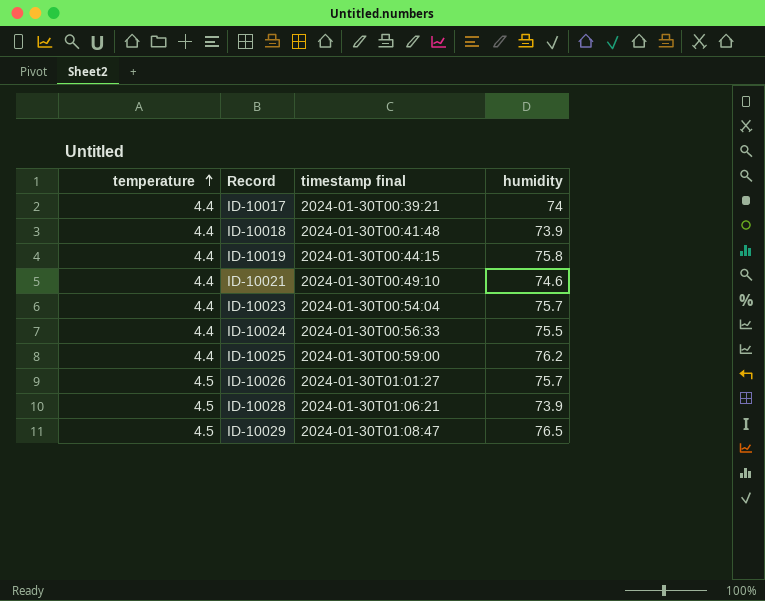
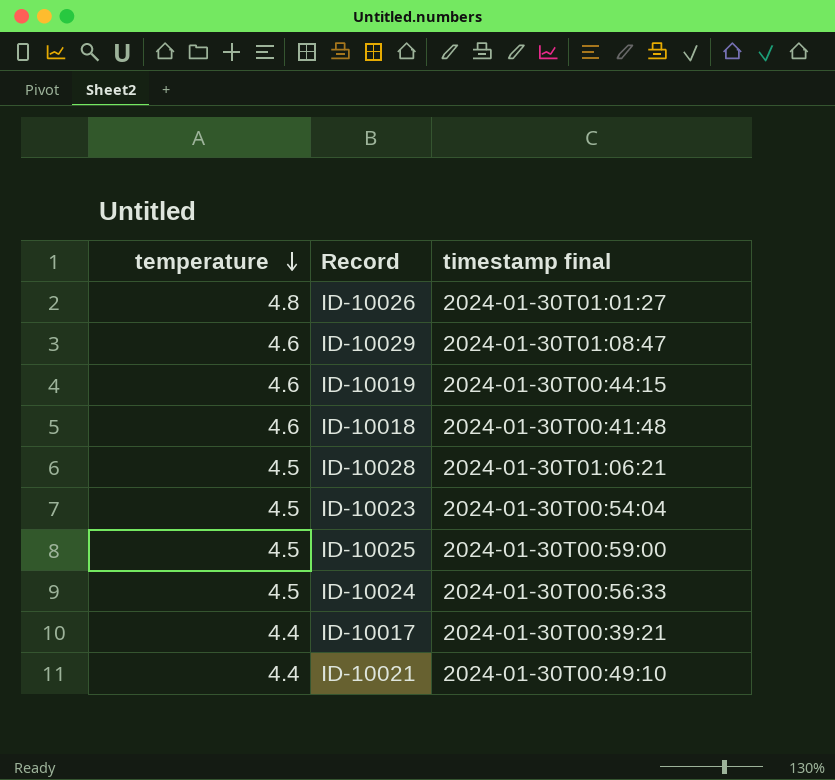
row order: temperature ascending -> temperature descending
column humidity | position: 4 -> none
ID-10026 | temperature: 4.5 -> 4.8
ID-10029 | temperature: 4.5 -> 4.6
ID-10019 | temperature: 4.4 -> 4.6
ID-10018 | temperature: 4.4 -> 4.6
ID-10023 | temperature: 4.4 -> 4.5
ID-10025 | temperature: 4.4 -> 4.5
ID-10024 | temperature: 4.4 -> 4.5

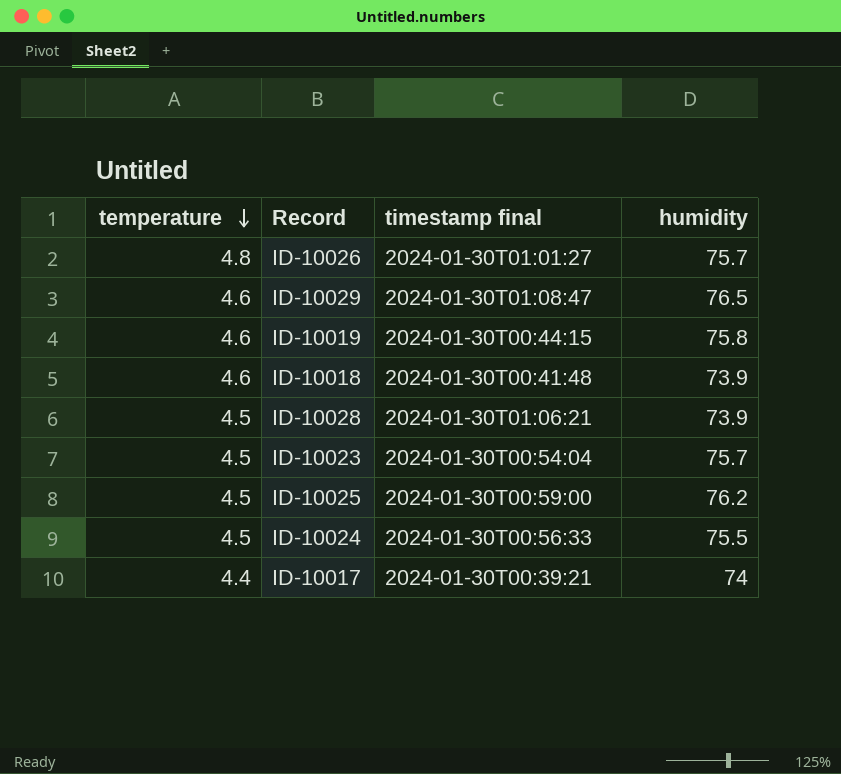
column humidity | position: none -> 4
row ID-10021: 4.4 | 2024-01-30T00:49:10 -> none

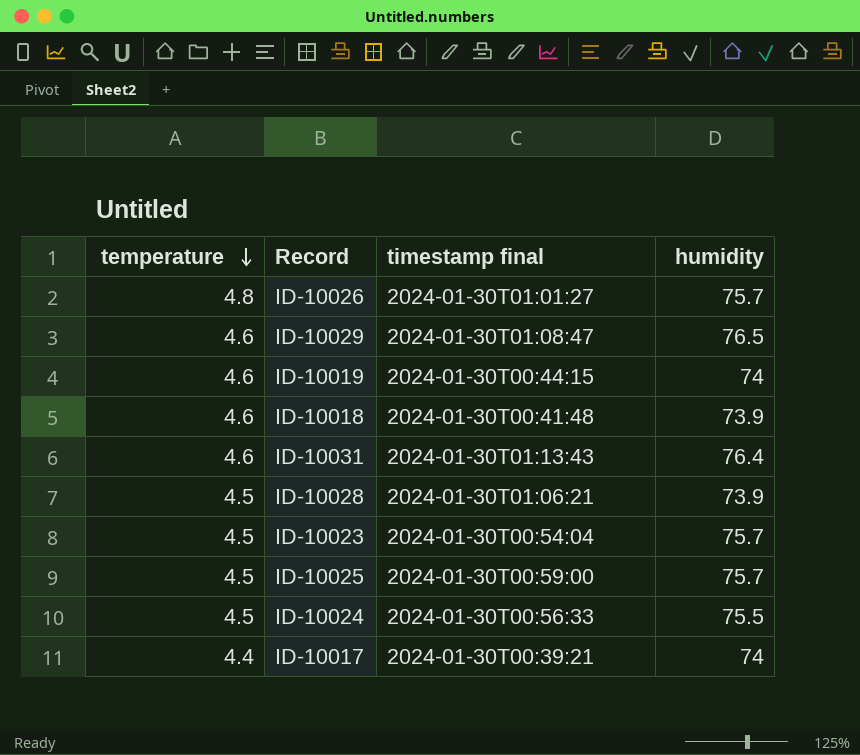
ID-10019 | humidity: 75.8 -> 74
row ID-10031: none -> 4.6 | 2024-01-30T01:13:43 | 76.4
ID-10025 | humidity: 76.2 -> 75.7

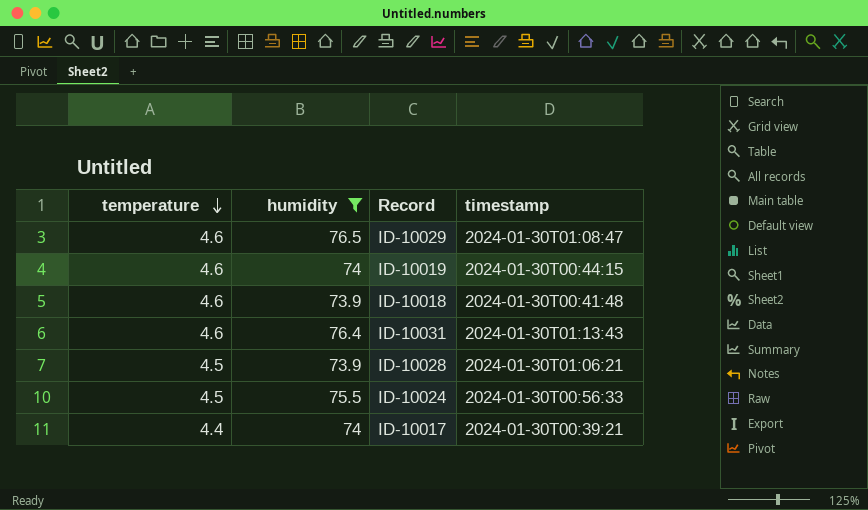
filter: none -> humidity != 75.7
column humidity | position: 4 -> 2
column name: timestamp final -> timestamp

